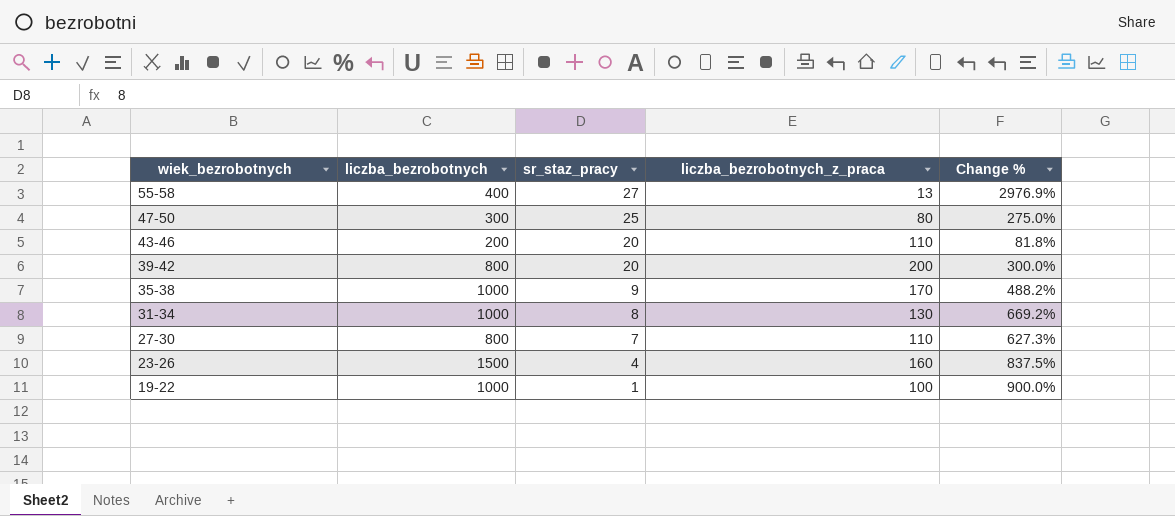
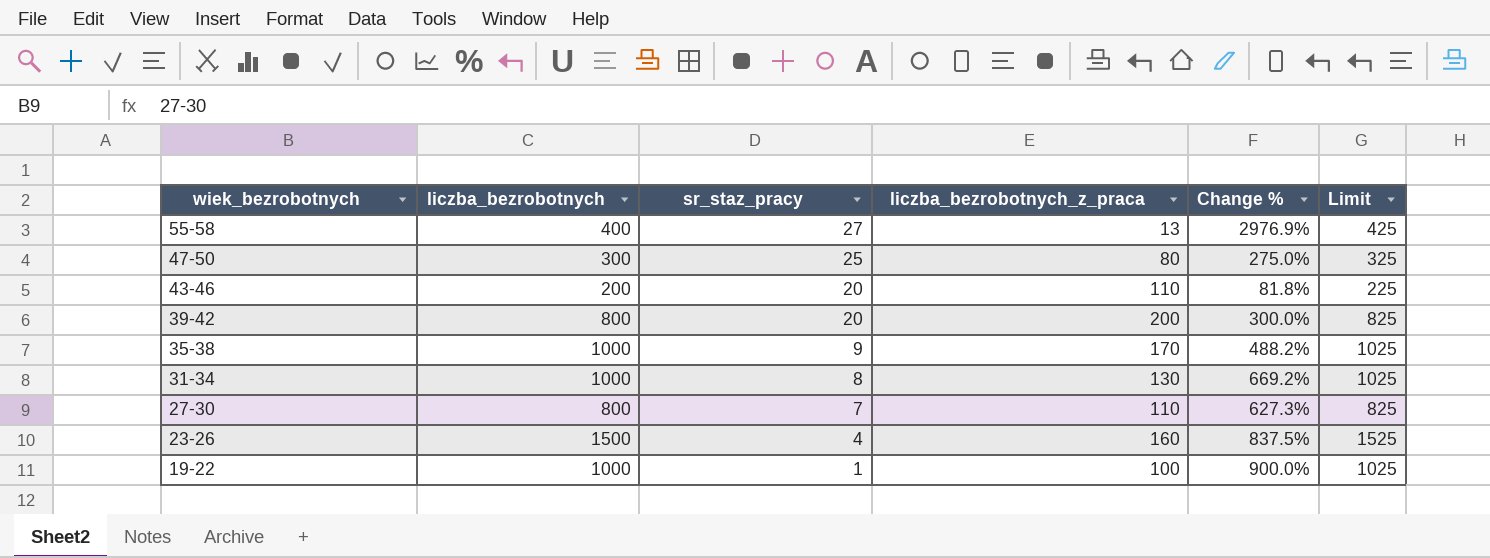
column Limit | formula: none -> [liczba_bezrobotnych] + 25

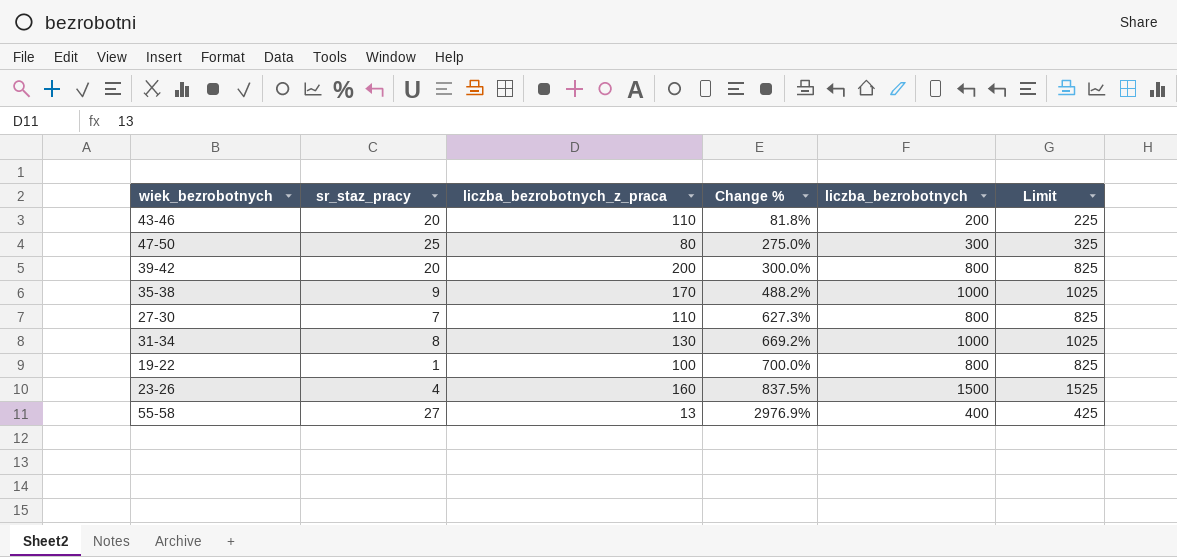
row order: wiek_bezrobotnych descending -> Change % ascending
column liczba_bezrobotnych | position: 2 -> 5
19-22 | Change %: 900.0% -> 700.0%
19-22 | liczba_bezrobotnych: 1000 -> 800
19-22 | Limit: 1025 -> 825

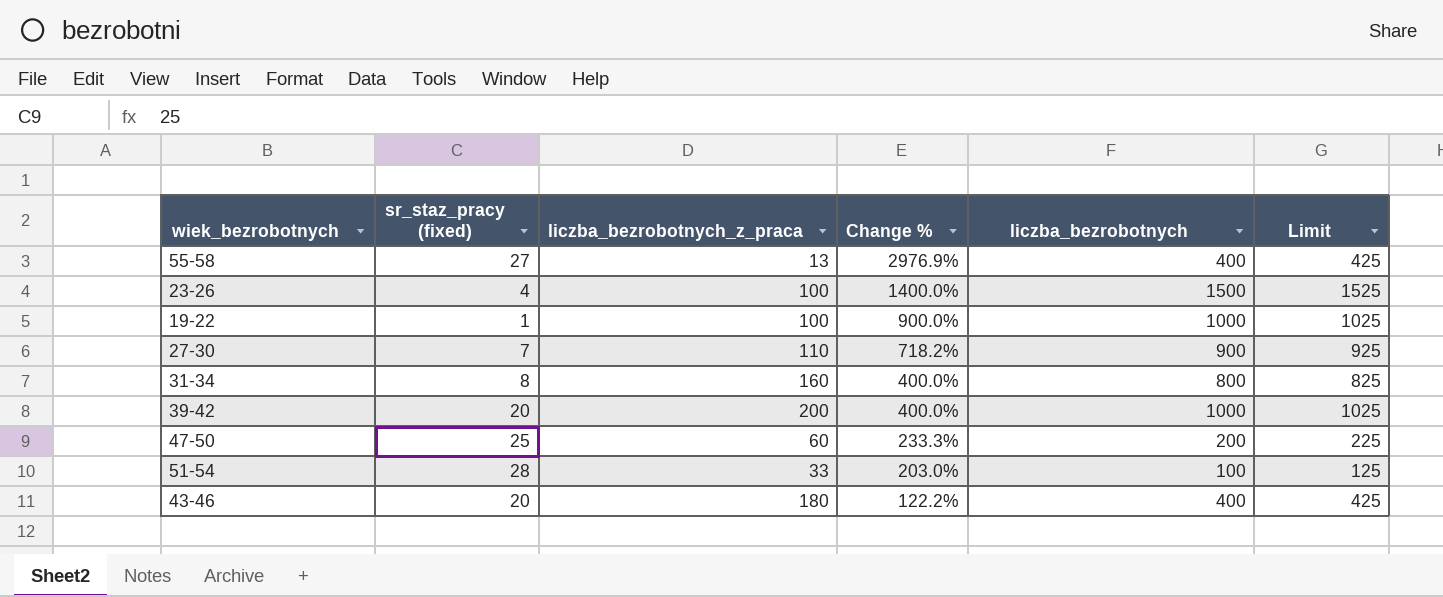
row order: Change % ascending -> Change % descending
column name: sr_staz_pracy -> sr_staz_pracy (fixed)
row 35-38: 9 | 170 | 488.2% | 1000 | 1025 -> none
23-26 | liczba_bezrobotnych_z_praca: 160 -> 100
23-26 | Change %: 837.5% -> 1400.0%
19-22 | Change %: 700.0% -> 900.0%
19-22 | liczba_bezrobotnych: 800 -> 1000
19-22 | Limit: 825 -> 1025
27-30 | Change %: 627.3% -> 718.2%
27-30 | liczba_bezrobotnych: 800 -> 900
27-30 | Limit: 825 -> 925
31-34 | liczba_bezrobotnych_z_praca: 130 -> 160
31-34 | Change %: 669.2% -> 400.0%
31-34 | liczba_bezrobotnych: 1000 -> 800
31-34 | Limit: 1025 -> 825
39-42 | Change %: 300.0% -> 400.0%
39-42 | liczba_bezrobotnych: 800 -> 1000
39-42 | Limit: 825 -> 1025
47-50 | liczba_bezrobotnych_z_praca: 80 -> 60
47-50 | Change %: 275.0% -> 233.3%
47-50 | liczba_bezrobotnych: 300 -> 200
47-50 | Limit: 325 -> 225
row 51-54: none -> 28 | 33 | 203.0% | 100 | 125
43-46 | liczba_bezrobotnych_z_praca: 110 -> 180
43-46 | Change %: 81.8% -> 122.2%
43-46 | liczba_bezrobotnych: 200 -> 400
43-46 | Limit: 225 -> 425

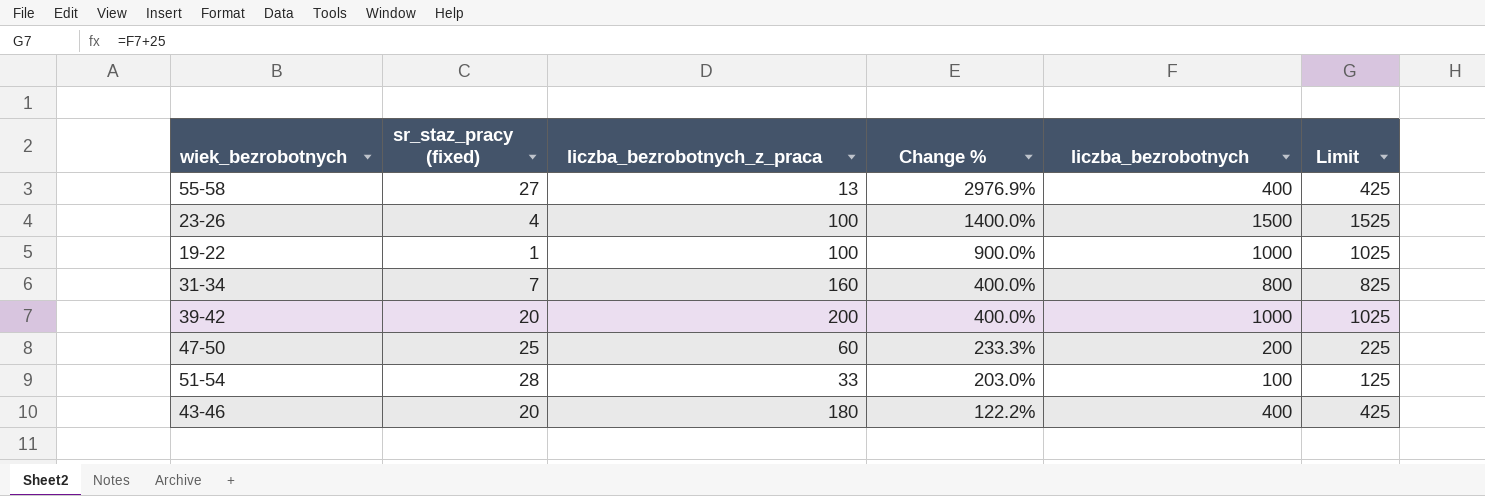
row 27-30: 7 | 110 | 718.2% | 900 | 925 -> none
31-34 | sr_staz_pracy (fixed): 8 -> 7

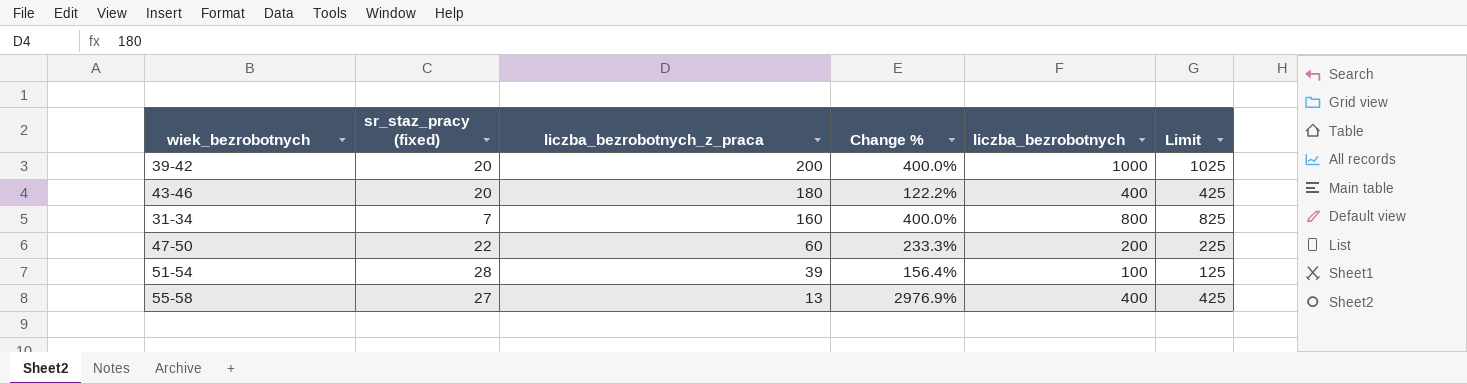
row order: Change % descending -> liczba_bezrobotnych_z_praca descending
row 23-26: 4 | 100 | 1400.0% | 1500 | 1525 -> none
row 19-22: 1 | 100 | 900.0% | 1000 | 1025 -> none
47-50 | sr_staz_pracy (fixed): 25 -> 22
51-54 | liczba_bezrobotnych_z_praca: 33 -> 39
51-54 | Change %: 203.0% -> 156.4%

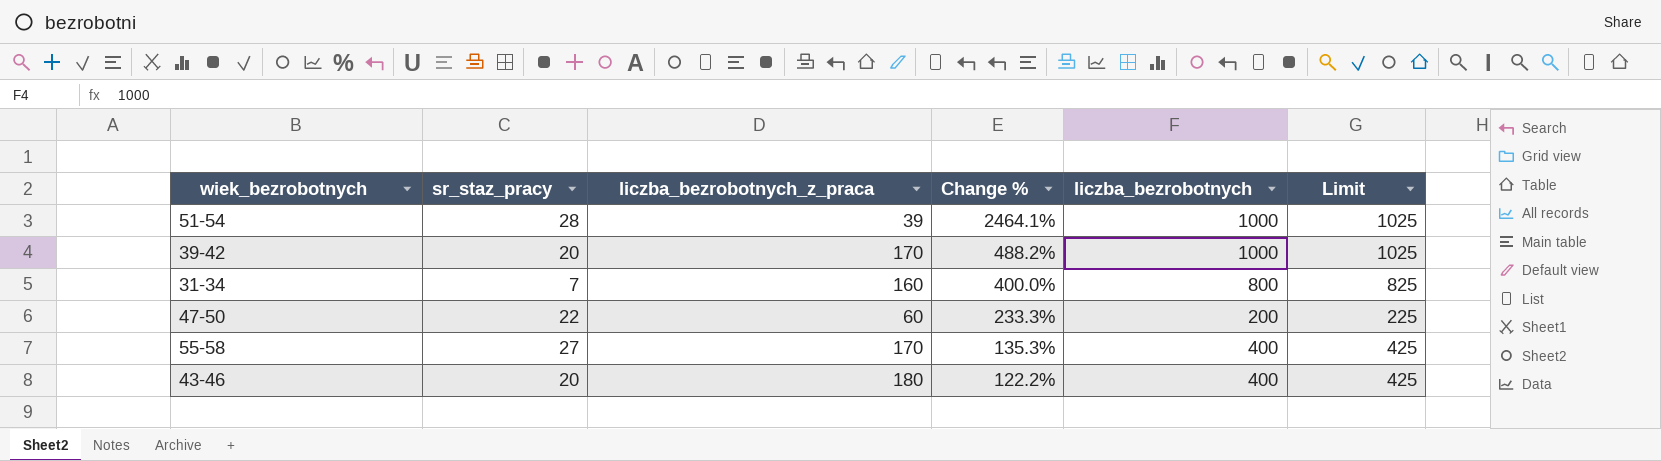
row order: liczba_bezrobotnych_z_praca descending -> Change % descending
column name: sr_staz_pracy (fixed) -> sr_staz_pracy
51-54 | Change %: 156.4% -> 2464.1%
51-54 | liczba_bezrobotnych: 100 -> 1000
51-54 | Limit: 125 -> 1025
39-42 | liczba_bezrobotnych_z_praca: 200 -> 170
39-42 | Change %: 400.0% -> 488.2%
55-58 | liczba_bezrobotnych_z_praca: 13 -> 170
55-58 | Change %: 2976.9% -> 135.3%

